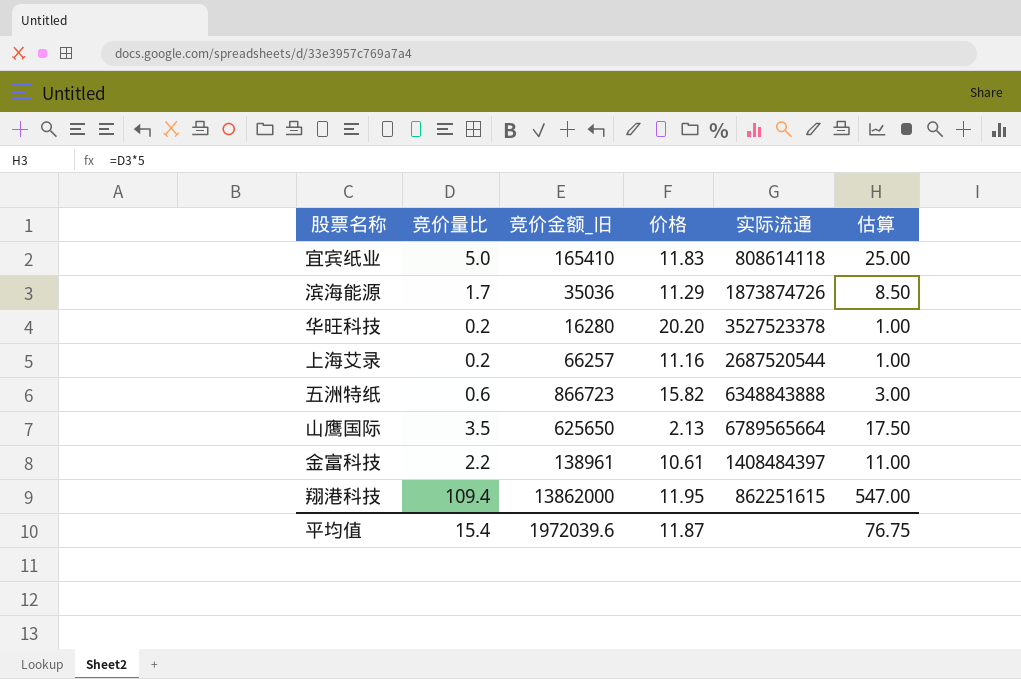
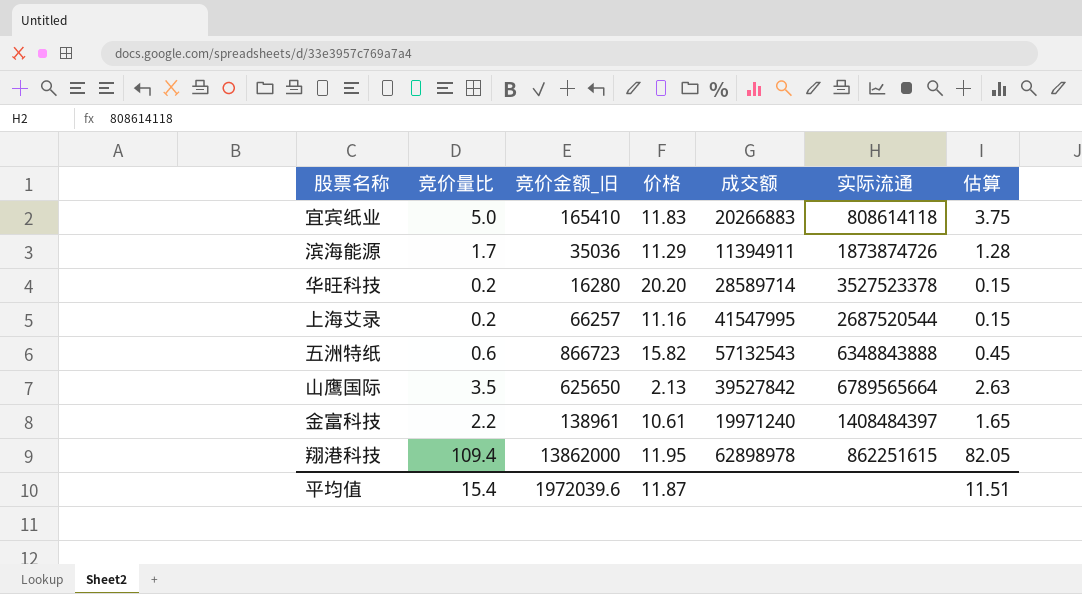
column 成交额 | position: none -> 5
column 估算 | formula: [竞价量比] * 5 -> [竞价量比] * 0.75
平均值 | 估算: 76.75 -> 11.51

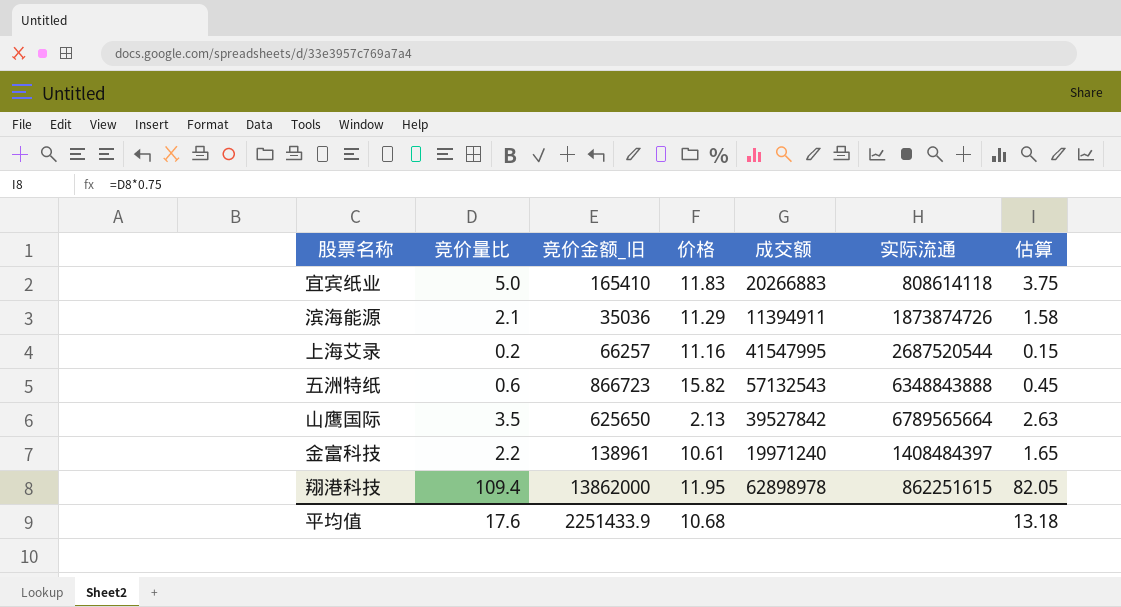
row 华旺科技: 0.2 | 16280 | 20.20 | 28589714 | 3527523378 | 0.15 -> none
滨海能源 | 竞价量比: 1.7 -> 2.1
滨海能源 | 估算: 1.28 -> 1.58
平均值 | 竞价量比: 15.4 -> 17.6
平均值 | 竞价金额_旧: 1972039.6 -> 2251433.9
平均值 | 价格: 11.87 -> 10.68
平均值 | 估算: 11.51 -> 13.18

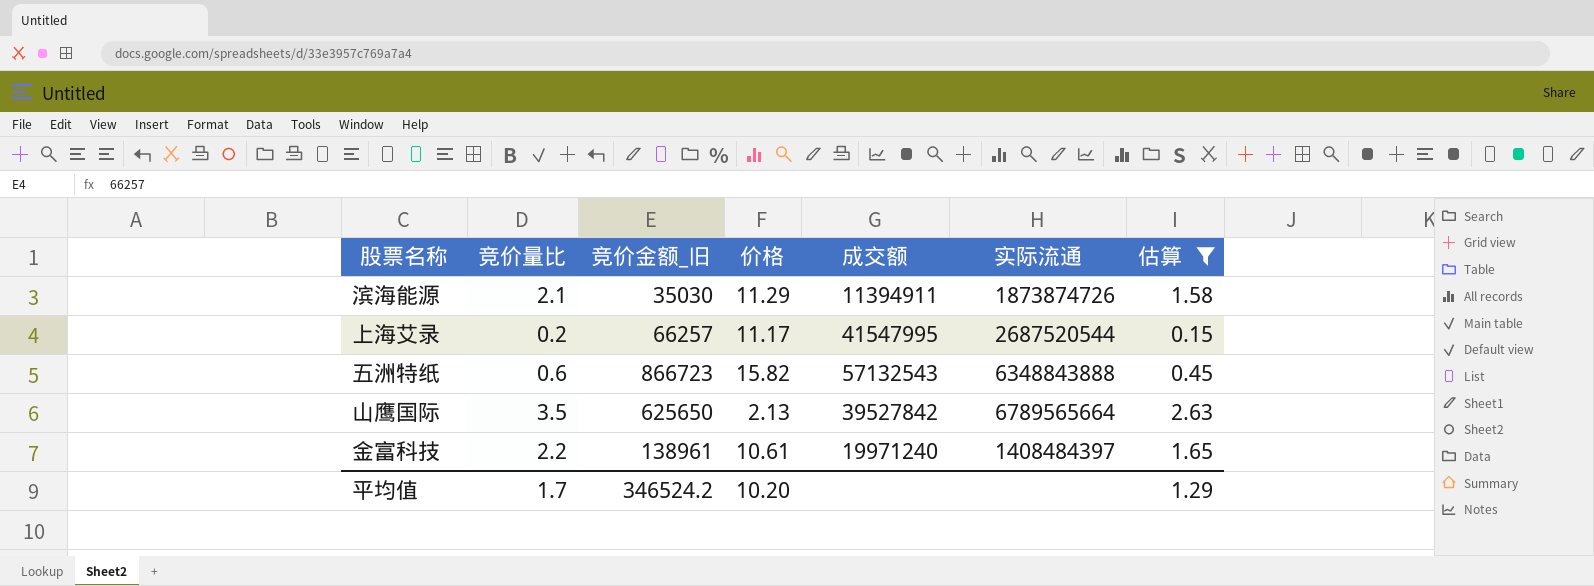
filter: none -> 估算 <= 2.63
滨海能源 | 竞价金额_旧: 35036 -> 35030
上海艾录 | 价格: 11.16 -> 11.17
平均值 | 竞价量比: 17.6 -> 1.7
平均值 | 竞价金额_旧: 2251433.9 -> 346524.2
平均值 | 价格: 10.68 -> 10.20
平均值 | 估算: 13.18 -> 1.29

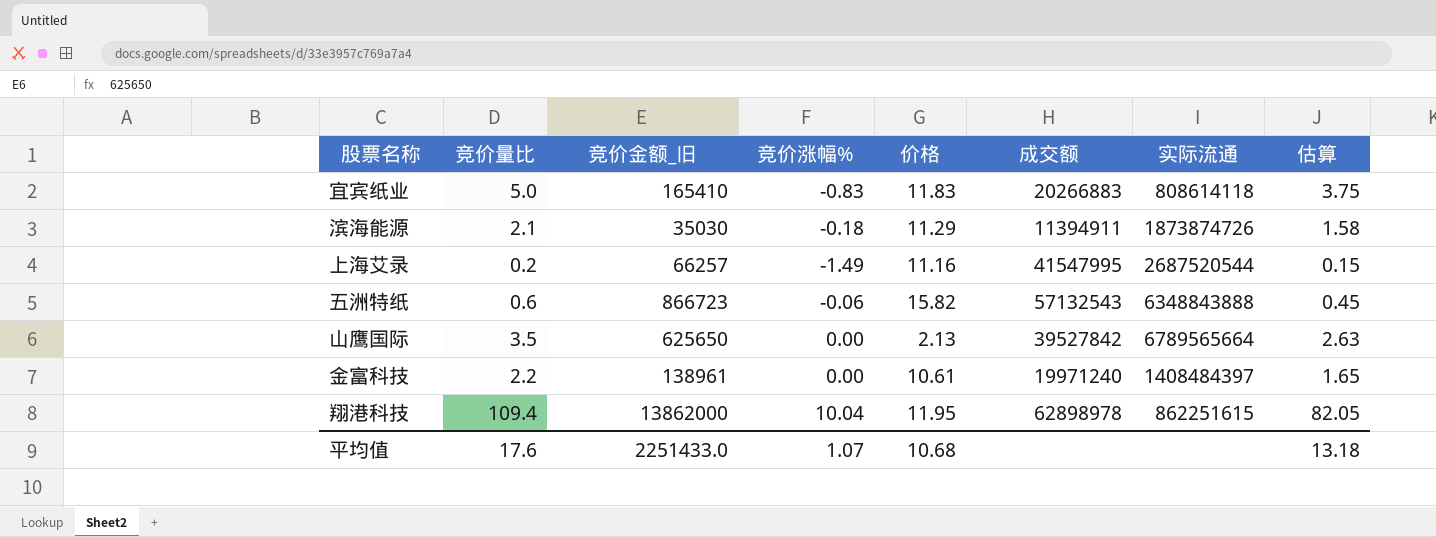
filter: 估算 <= 2.63 -> none
column 竞价涨幅% | position: none -> 4
上海艾录 | 价格: 11.17 -> 11.16
平均值 | 竞价量比: 1.7 -> 17.6
平均值 | 竞价金额_旧: 346524.2 -> 2251433.0
平均值 | 价格: 10.20 -> 10.68
平均值 | 估算: 1.29 -> 13.18

